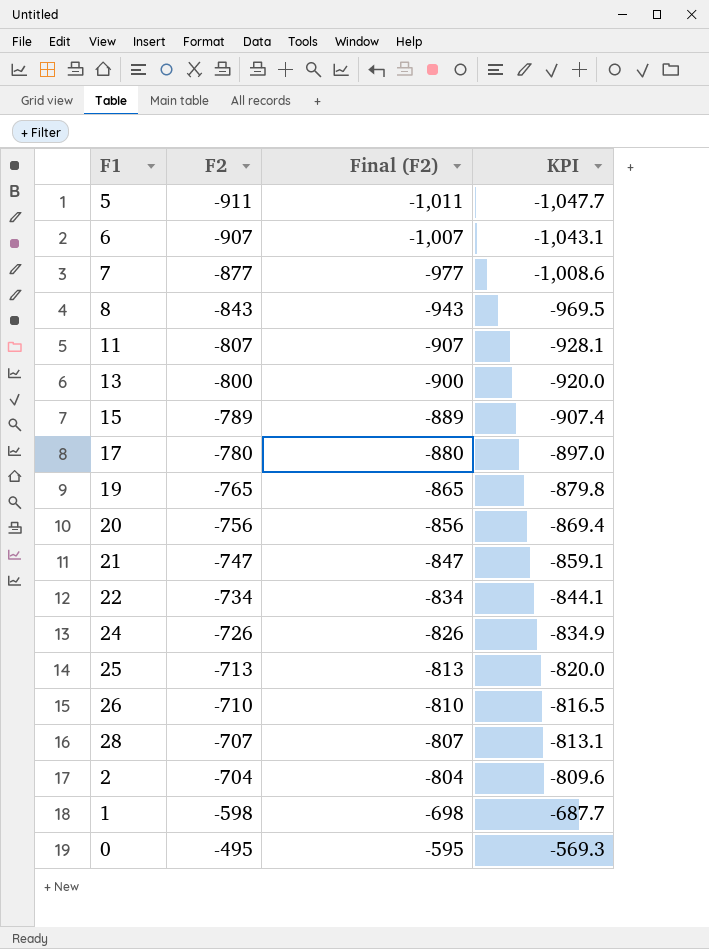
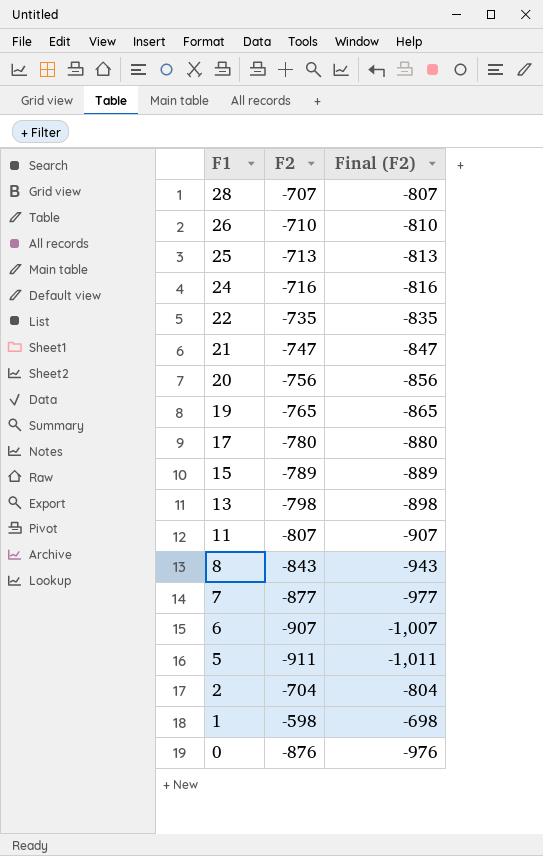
row order: F2 ascending -> F1 descending
column KPI | formula: [F2] * 1.15 -> none
24 | F2: -726 -> -716
24 | Final (F2): -826 -> -816
22 | F2: -734 -> -735
22 | Final (F2): -834 -> -835
13 | F2: -800 -> -798
13 | Final (F2): -900 -> -898
0 | F2: -495 -> -876
0 | Final (F2): -595 -> -976

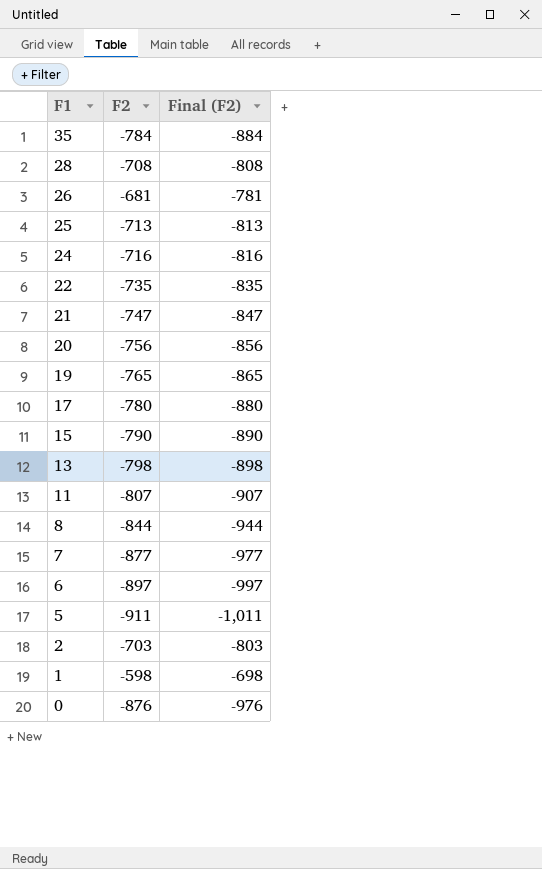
row 35: none -> -784 | -884
28 | F2: -707 -> -708
28 | Final (F2): -807 -> -808
26 | F2: -710 -> -681
26 | Final (F2): -810 -> -781
15 | F2: -789 -> -790
15 | Final (F2): -889 -> -890
8 | F2: -843 -> -844
8 | Final (F2): -943 -> -944
6 | F2: -907 -> -897
6 | Final (F2): -1,007 -> -997
2 | F2: -704 -> -703
2 | Final (F2): -804 -> -803

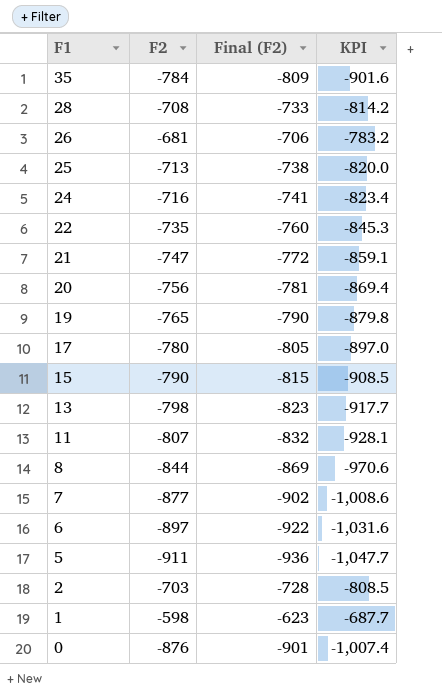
column Final (F2) | formula: [F2] - 100 -> [F2] - 25
column KPI | formula: none -> [F2] * 1.15

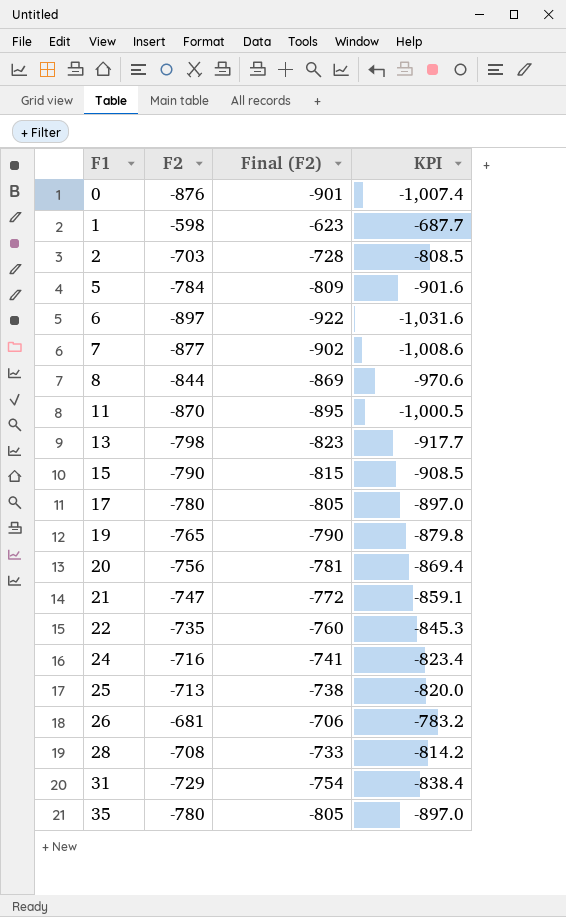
row order: F1 descending -> F1 ascending
5 | F2: -911 -> -784
5 | Final (F2): -936 -> -809
5 | KPI: -1,047.7 -> -901.6
11 | F2: -807 -> -870
11 | Final (F2): -832 -> -895
11 | KPI: -928.1 -> -1,000.5
row 31: none -> -729 | -754 | -838.4
35 | F2: -784 -> -780
35 | Final (F2): -809 -> -805
35 | KPI: -901.6 -> -897.0

